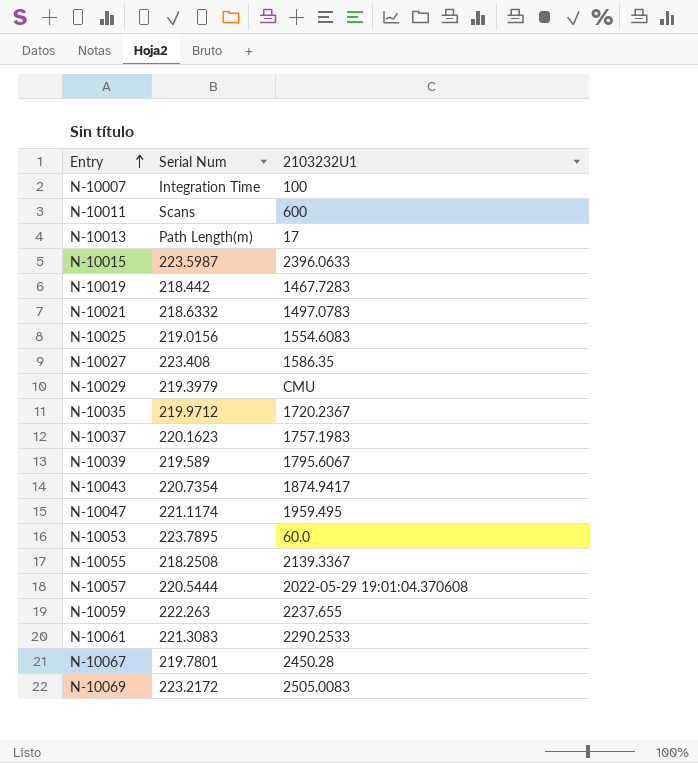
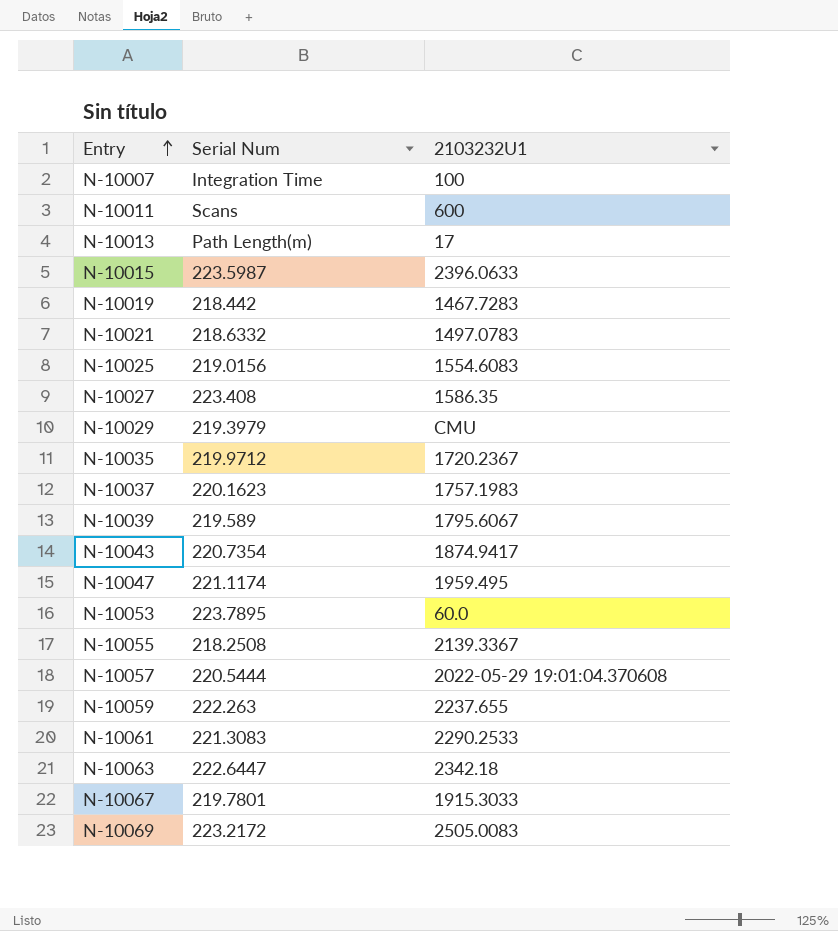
row N-10063: none -> 222.6447 | 2342.18
N-10067 | 2103232U1: 2450.28 -> 1915.3033

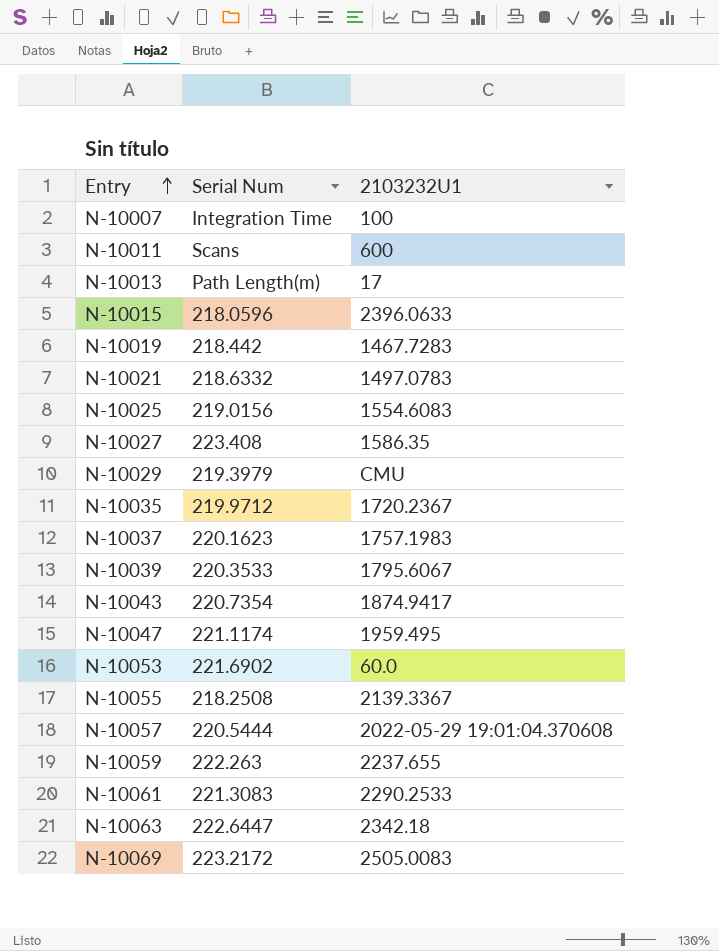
row N-10067: 219.7801 | 1915.3033 -> none
N-10015 | Serial Num: 223.5987 -> 218.0596
N-10039 | Serial Num: 219.589 -> 220.3533
N-10053 | Serial Num: 223.7895 -> 221.6902

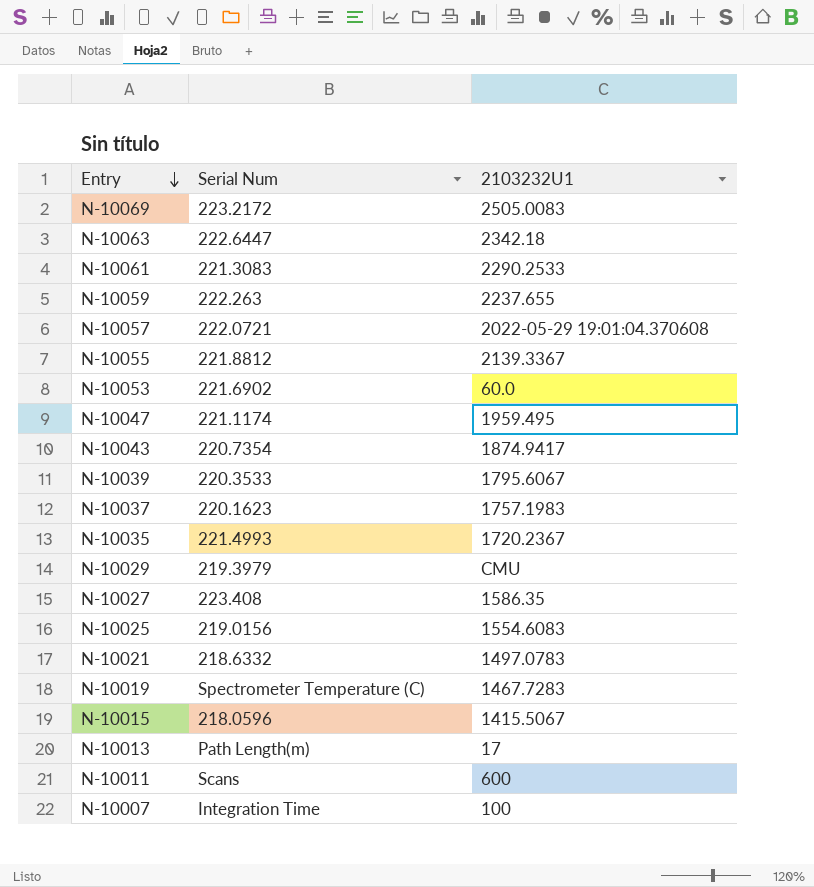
row order: Entry ascending -> Entry descending
N-10057 | Serial Num: 220.5444 -> 222.0721
N-10055 | Serial Num: 218.2508 -> 221.8812
N-10035 | Serial Num: 219.9712 -> 221.4993
N-10019 | Serial Num: 218.442 -> Spectrometer Temperature (C)
N-10015 | 2103232U1: 2396.0633 -> 1415.5067

